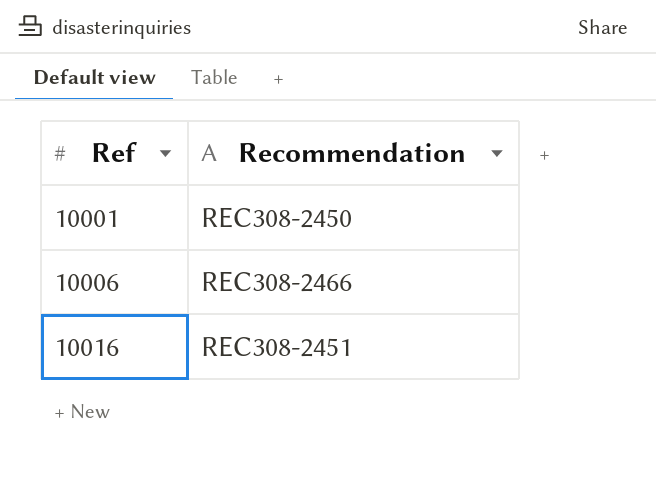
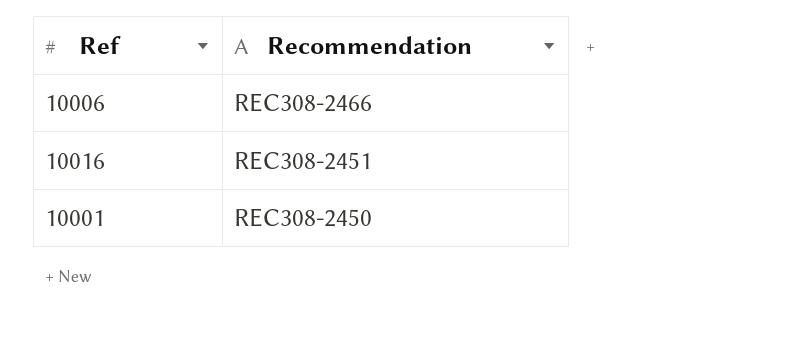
row order: Ref ascending -> Recommendation descending

